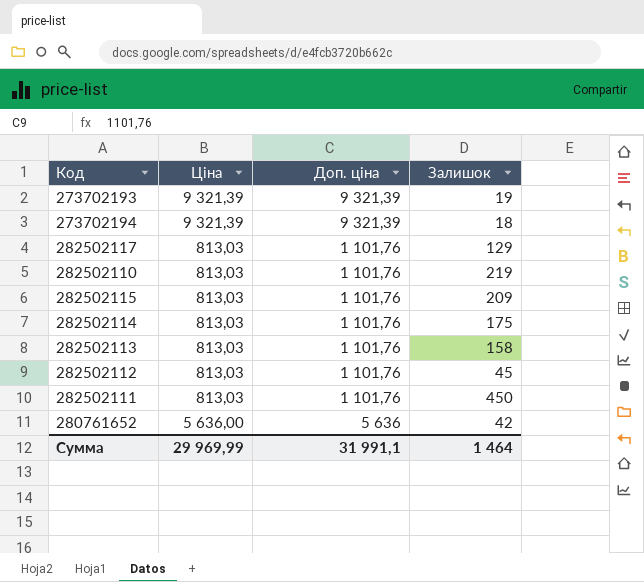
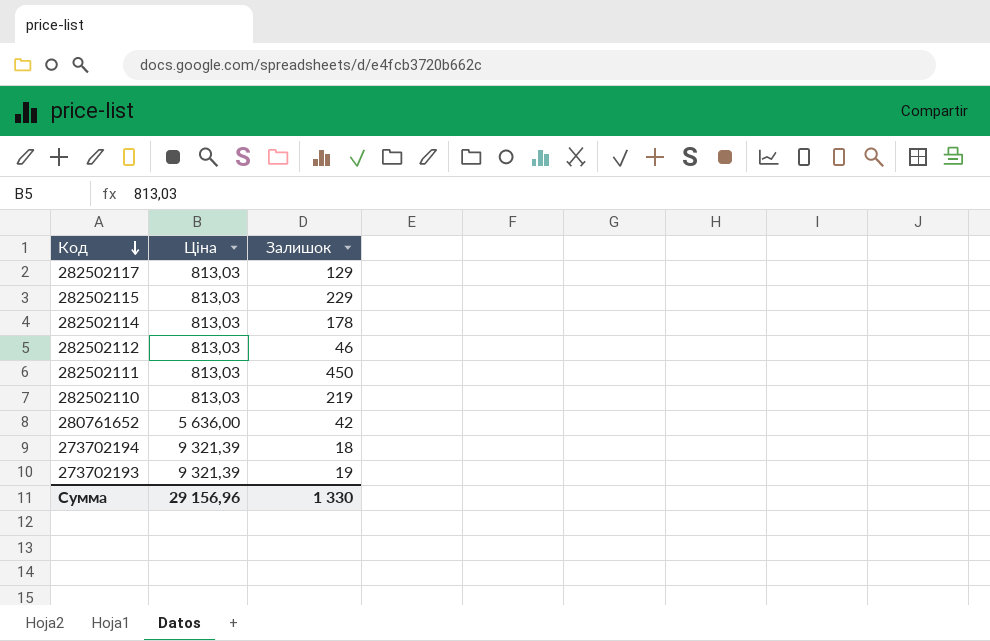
row order: none -> Код descending
column Доп. ціна | position: 3 -> none
row 282502113: 813,03 | 1 101,76 | 158 -> none
282502115 | Залишок: 209 -> 229
282502114 | Залишок: 175 -> 178
282502112 | Залишок: 45 -> 46
Сумма | Ціна: 29 969,99 -> 29 156,96
Сумма | Залишок: 1 464 -> 1 330

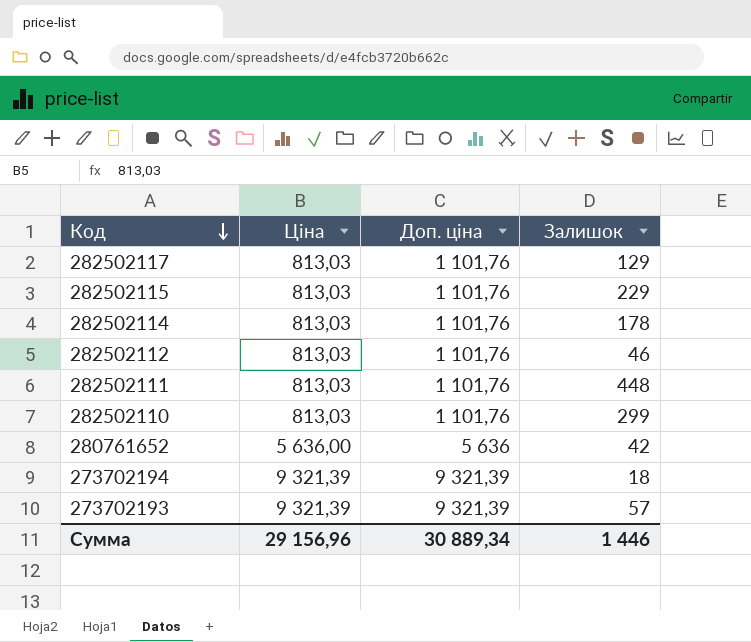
column Доп. ціна | position: none -> 3
282502111 | Залишок: 450 -> 448
282502110 | Залишок: 219 -> 299
273702193 | Залишок: 19 -> 57
Сумма | Залишок: 1 330 -> 1 446

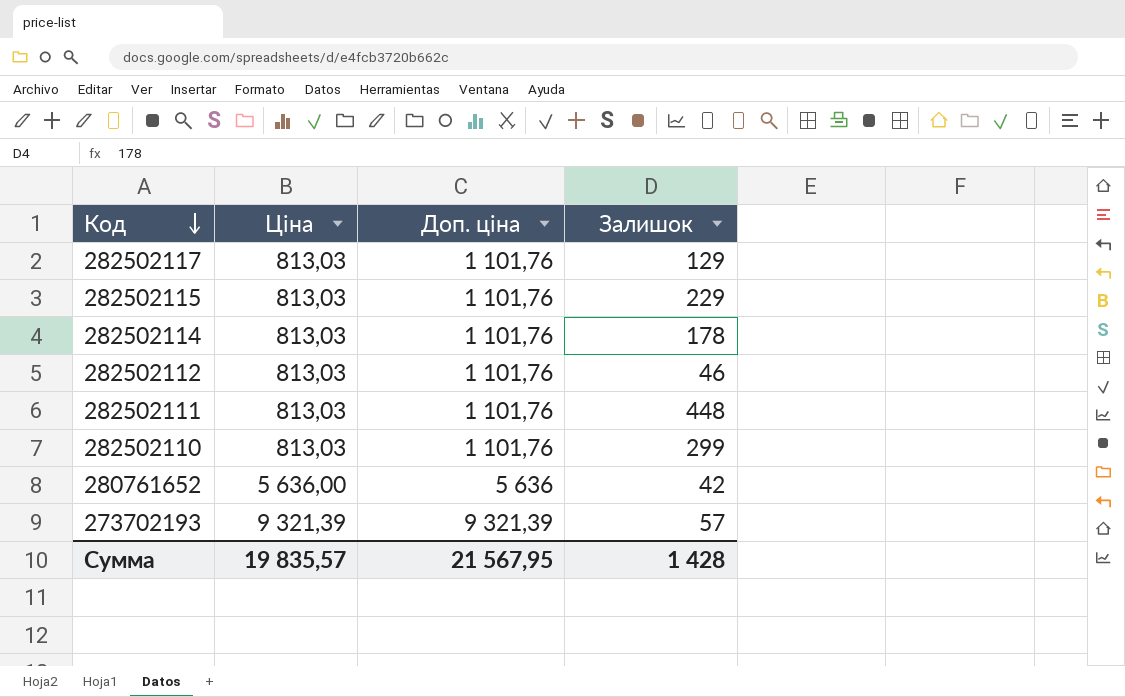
row 273702194: 9 321,39 | 9 321,39 | 18 -> none
Сумма | Ціна: 29 156,96 -> 19 835,57
Сумма | Доп. ціна: 30 889,34 -> 21 567,95
Сумма | Залишок: 1 446 -> 1 428

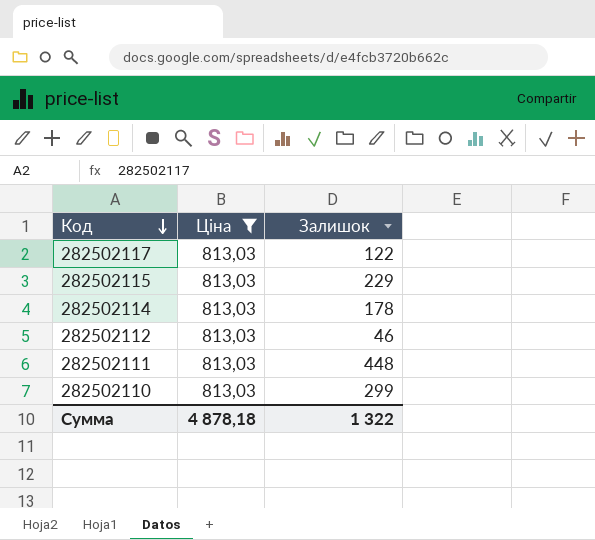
filter: none -> Ціна = 813,03
column Доп. ціна | position: 3 -> none
282502117 | Залишок: 129 -> 122
Сумма | Ціна: 19 835,57 -> 4 878,18
Сумма | Залишок: 1 428 -> 1 322

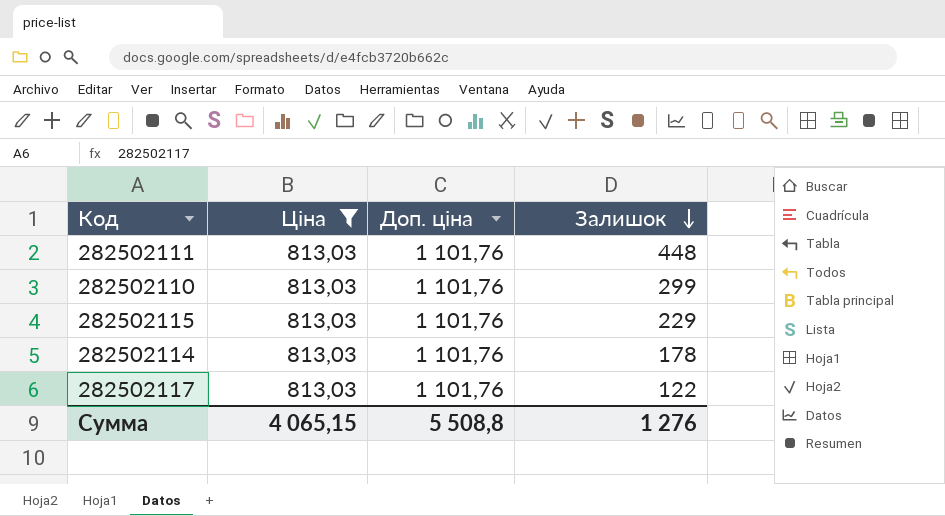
row order: Код descending -> Залишок descending
column Доп. ціна | position: none -> 3
row 282502112: 813,03 | 46 -> none
Сумма | Ціна: 4 878,18 -> 4 065,15
Сумма | Залишок: 1 322 -> 1 276

